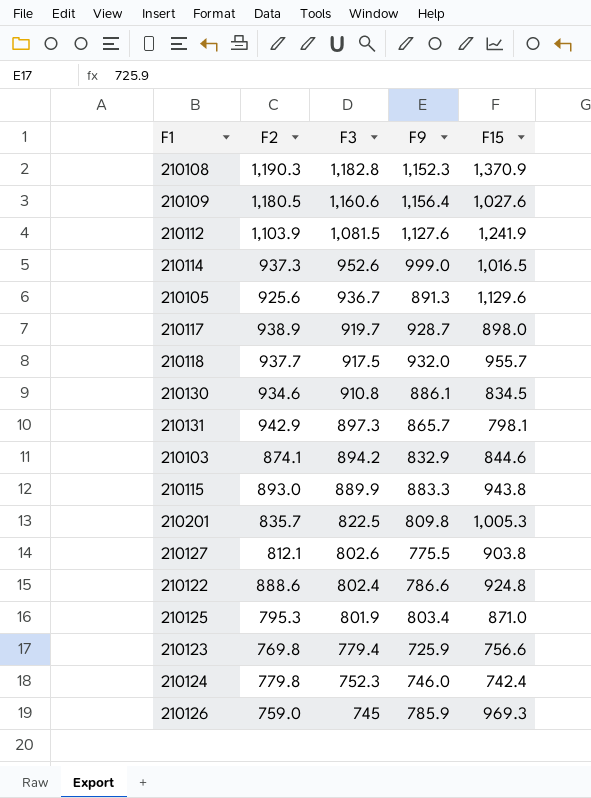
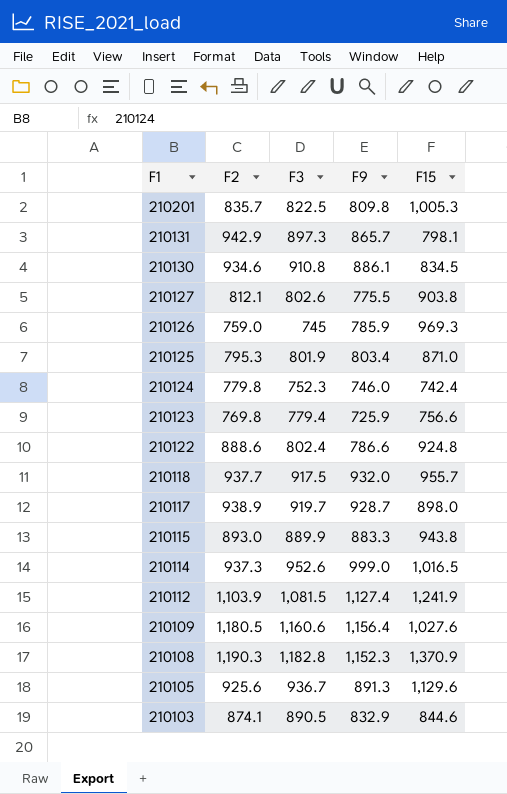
row order: F3 descending -> F1 descending
210112 | F9: 1,127.6 -> 1,127.4
210103 | F3: 894.2 -> 890.5

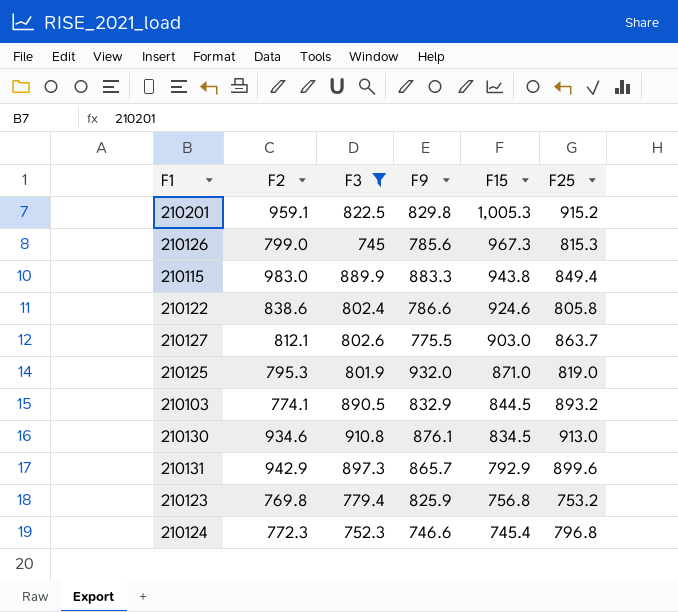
filter: none -> F3 <= 910.8
row order: F1 descending -> F15 descending
column F25 | position: none -> 6
210201 | F2: 835.7 -> 959.1
210201 | F9: 809.8 -> 829.8
210126 | F2: 759.0 -> 799.0
210126 | F9: 785.9 -> 785.6
210126 | F15: 969.3 -> 967.3
210115 | F2: 893.0 -> 983.0
210122 | F2: 888.6 -> 838.6
210122 | F15: 924.8 -> 924.6
210127 | F15: 903.8 -> 903.0
210125 | F9: 803.4 -> 932.0
210103 | F2: 874.1 -> 774.1
210103 | F15: 844.6 -> 844.5
210130 | F9: 886.1 -> 876.1
210131 | F15: 798.1 -> 792.9
210123 | F9: 725.9 -> 825.9
210123 | F15: 756.6 -> 756.8
210124 | F2: 779.8 -> 772.3
210124 | F9: 746.0 -> 746.6
210124 | F15: 742.4 -> 745.4

